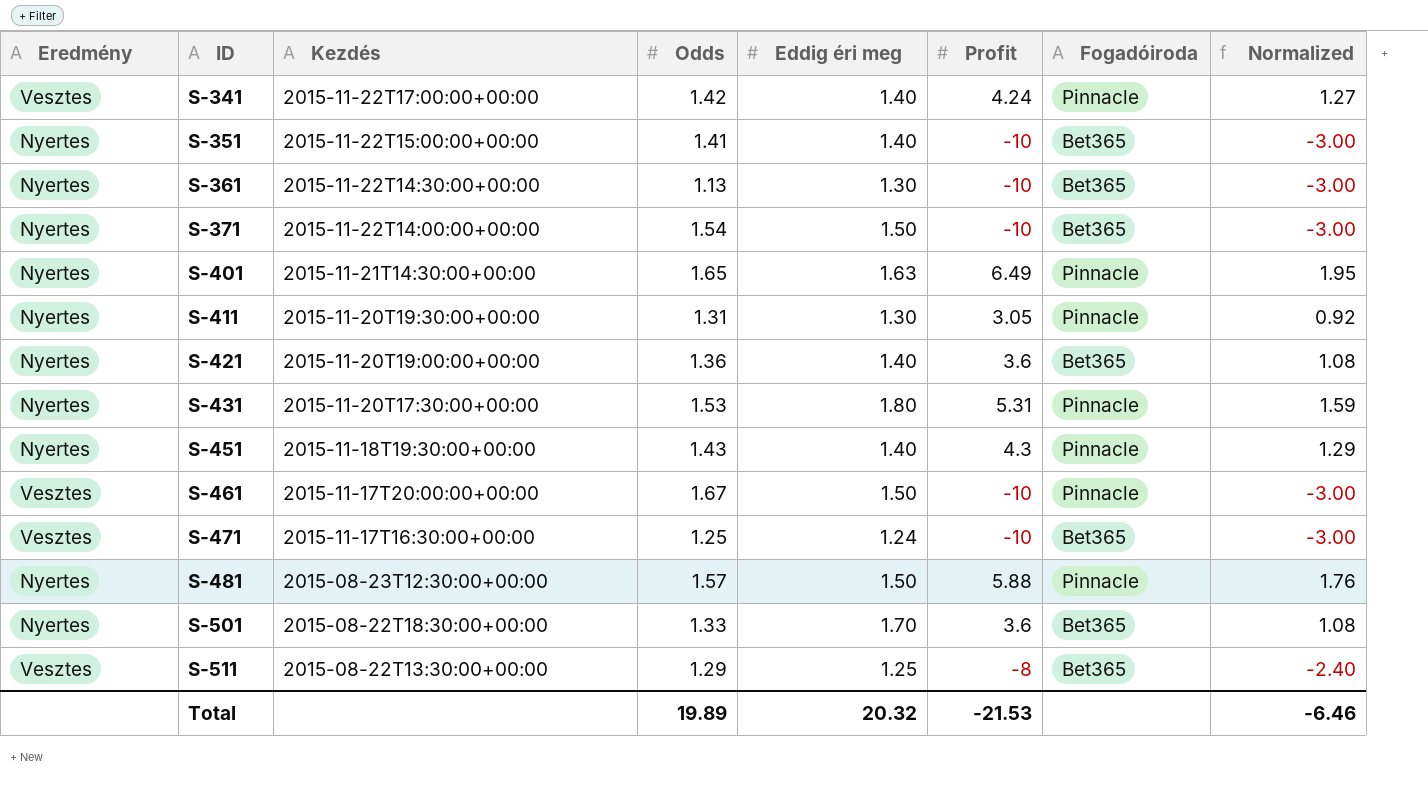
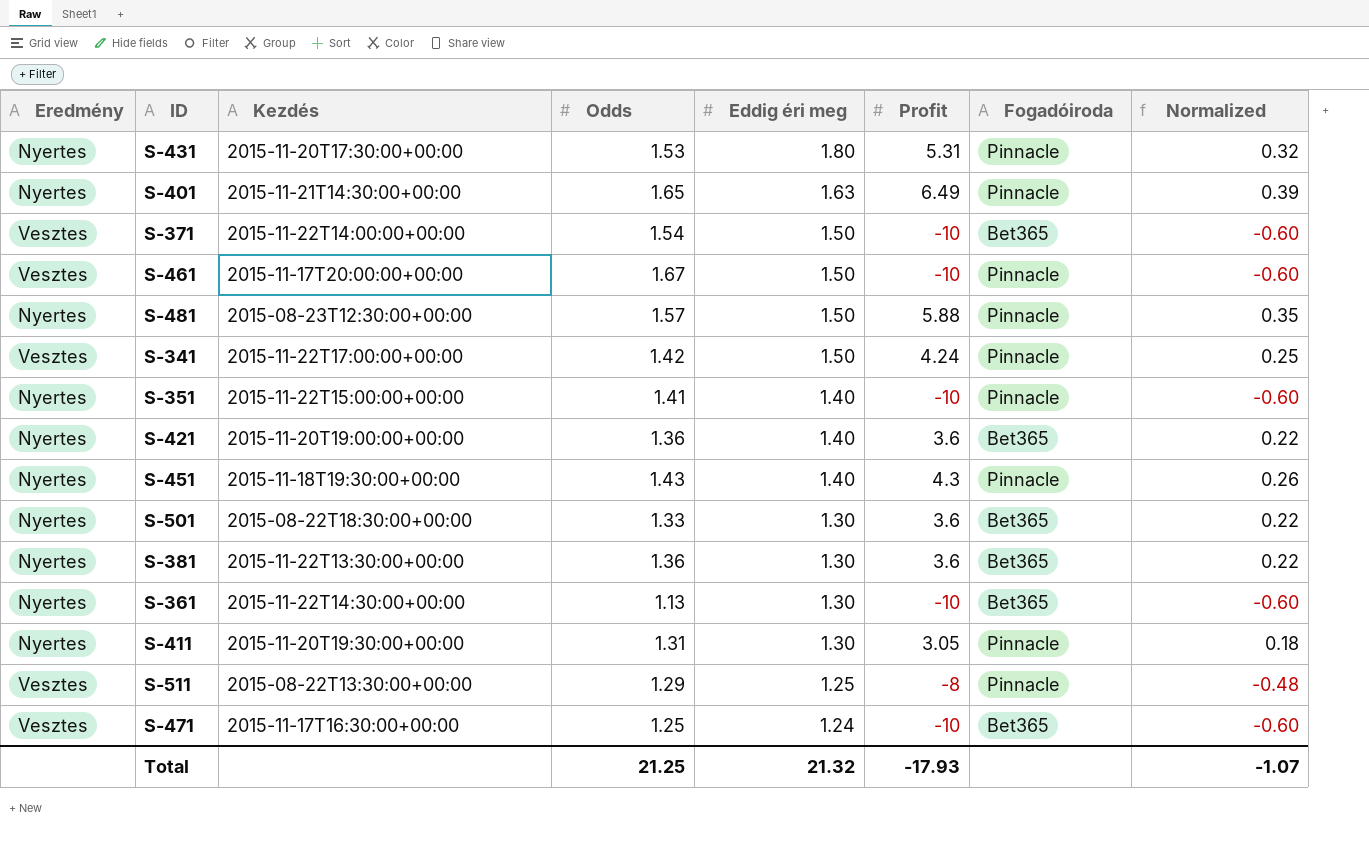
row order: ID ascending -> Eddig éri meg descending
column Normalized | formula: [Profit] * 0.3 -> [Profit] * 0.06
S-371 | Eredmény: Nyertes -> Vesztes
S-341 | Eddig éri meg: 1.40 -> 1.50
S-351 | Fogadóiroda: Bet365 -> Pinnacle
S-501 | Eddig éri meg: 1.70 -> 1.30
row S-381: none -> Nyertes | 2015-11-22T13:30:00+00:00 | 1.36 | 1.30 | 3.6 | Bet365 | 0.22
S-511 | Fogadóiroda: Bet365 -> Pinnacle
Total | Odds: 19.89 -> 21.25
Total | Eddig éri meg: 20.32 -> 21.32
Total | Profit: -21.53 -> -17.93
Total | Normalized: -6.46 -> -1.07

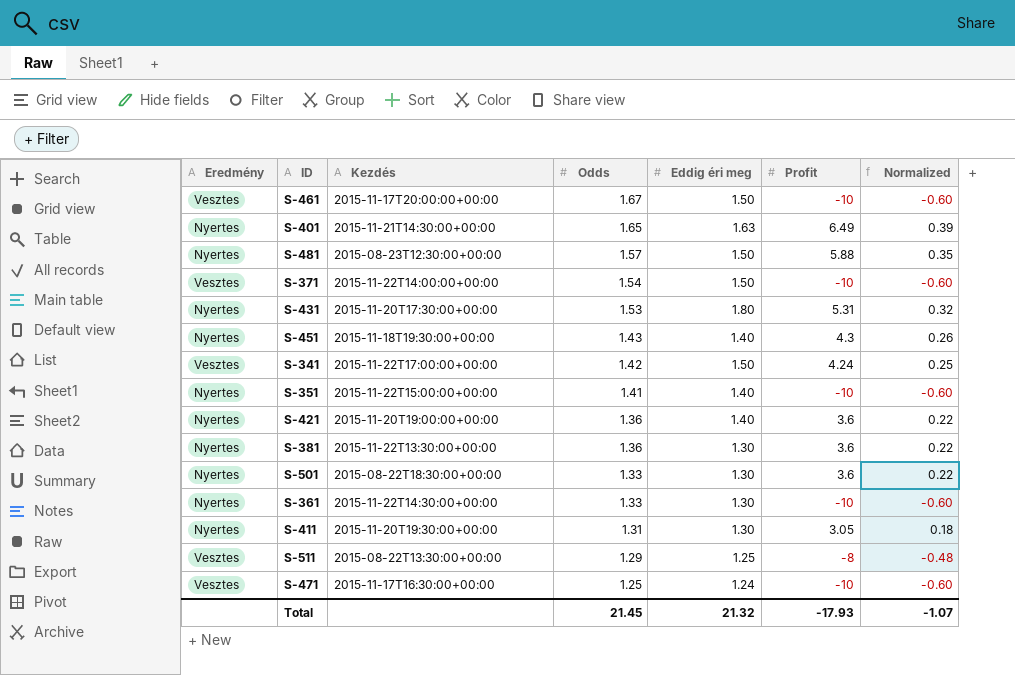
row order: Eddig éri meg descending -> Odds descending
column Fogadóiroda | position: 7 -> none
S-361 | Odds: 1.13 -> 1.33
Total | Odds: 21.25 -> 21.45

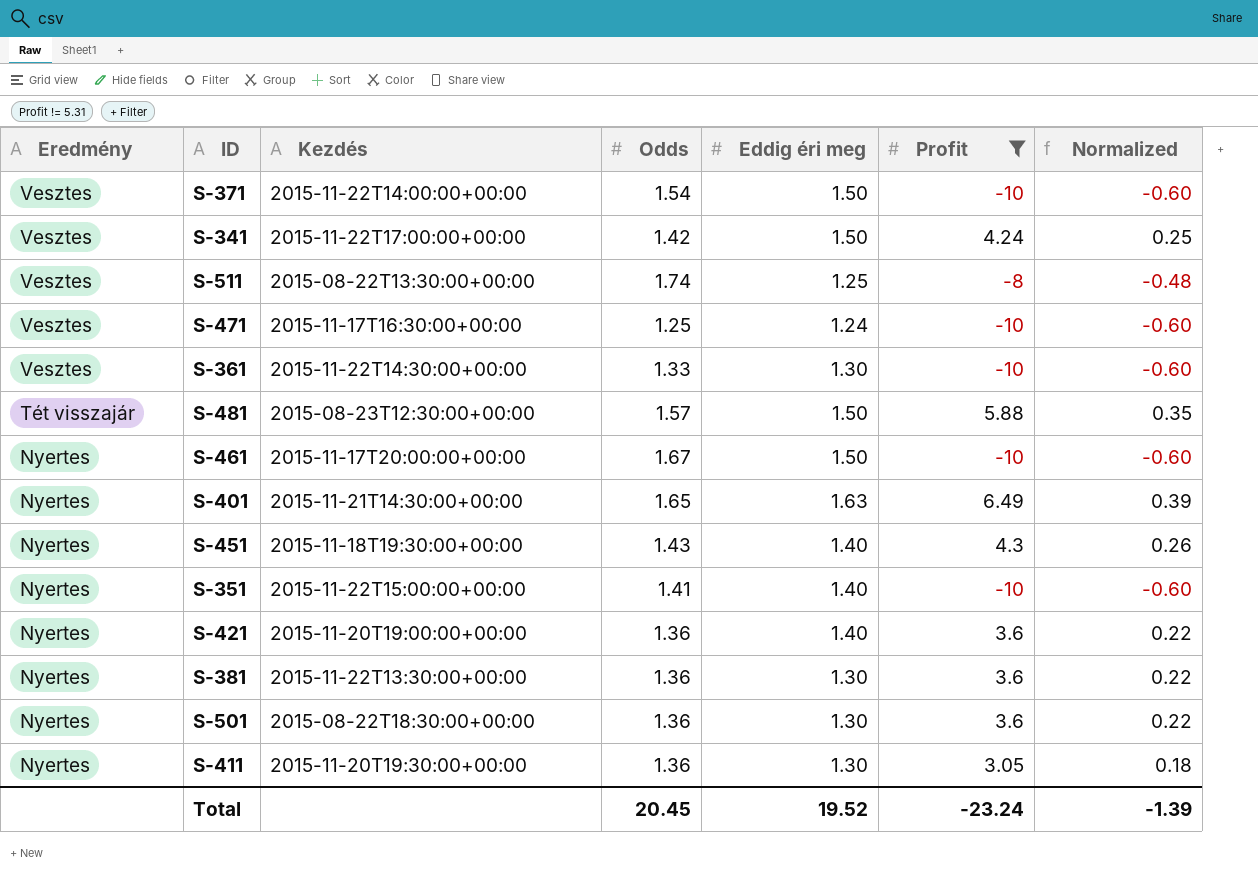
filter: none -> Profit != 5.31
row order: Odds descending -> Eredmény descending
S-511 | Odds: 1.29 -> 1.74
S-361 | Eredmény: Nyertes -> Vesztes
S-481 | Eredmény: Nyertes -> Tét visszajár
S-461 | Eredmény: Vesztes -> Nyertes
S-501 | Odds: 1.33 -> 1.36
S-411 | Odds: 1.31 -> 1.36
Total | Odds: 21.45 -> 20.45
Total | Eddig éri meg: 21.32 -> 19.52
Total | Profit: -17.93 -> -23.24
Total | Normalized: -1.07 -> -1.39

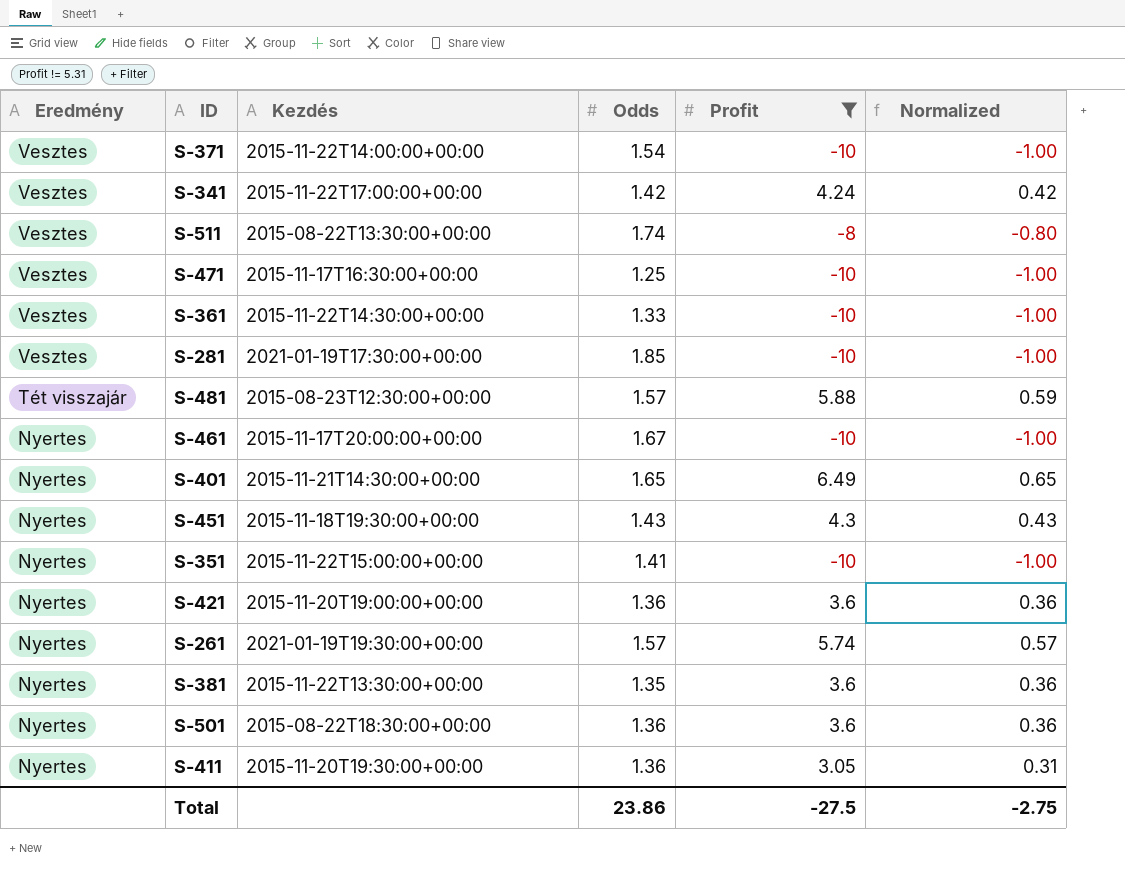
column Eddig éri meg | position: 5 -> none
column Normalized | formula: [Profit] * 0.06 -> [Profit] * 0.1
row S-281: none -> Vesztes | 2021-01-19T17:30:00+00:00 | 1.85 | -10 | -1.00
row S-261: none -> Nyertes | 2021-01-19T19:30:00+00:00 | 1.57 | 5.74 | 0.57
S-381 | Odds: 1.36 -> 1.35
Total | Odds: 20.45 -> 23.86
Total | Profit: -23.24 -> -27.5
Total | Normalized: -1.39 -> -2.75

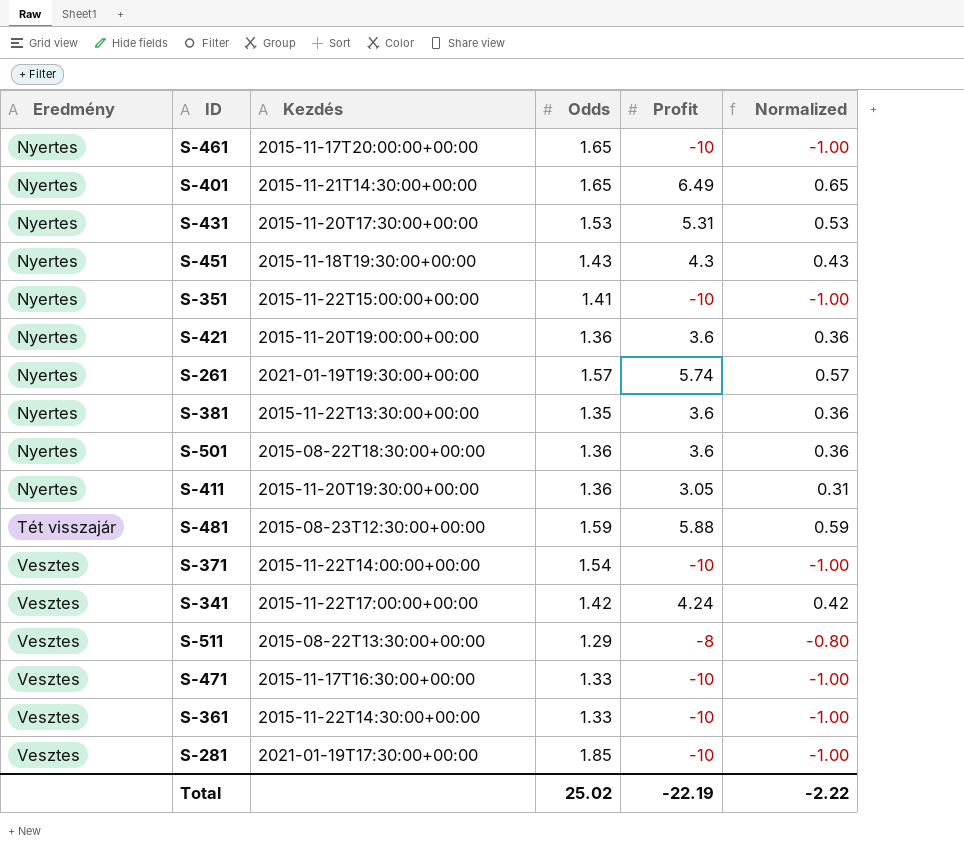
filter: Profit != 5.31 -> none
row order: Eredmény descending -> Eredmény ascending
S-461 | Odds: 1.67 -> 1.65
S-481 | Odds: 1.57 -> 1.59
S-511 | Odds: 1.74 -> 1.29
S-471 | Odds: 1.25 -> 1.33
Total | Odds: 23.86 -> 25.02
Total | Profit: -27.5 -> -22.19
Total | Normalized: -2.75 -> -2.22

